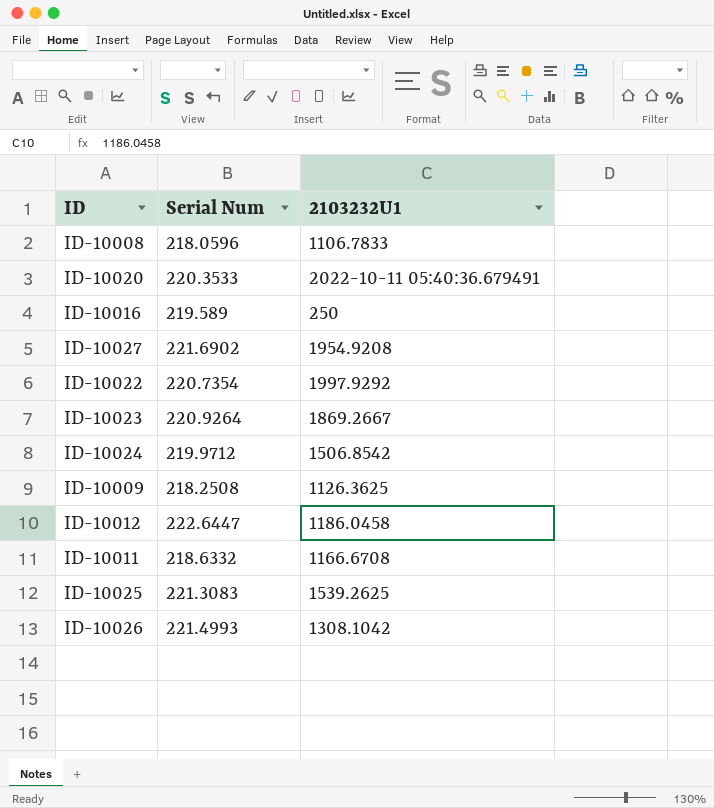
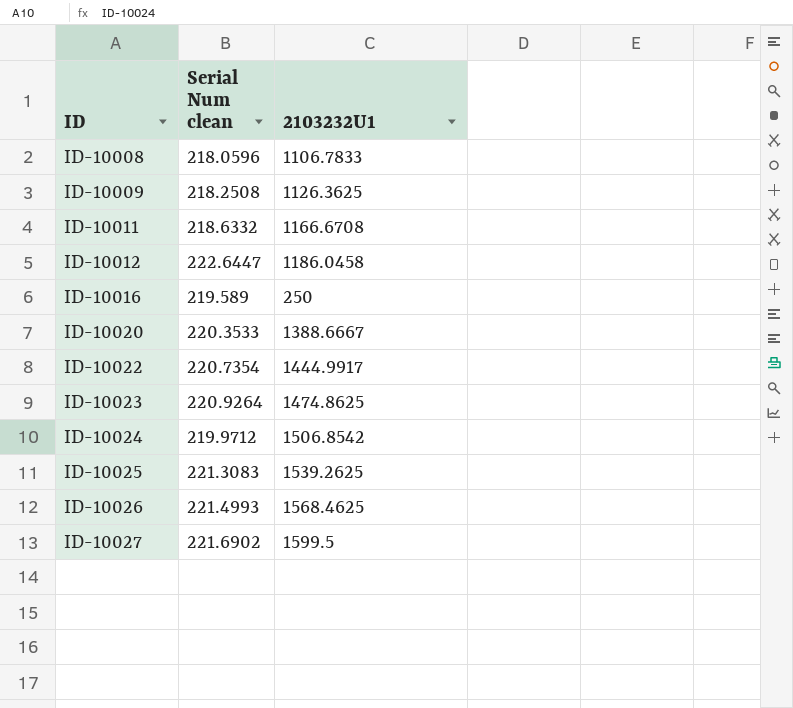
row order: none -> ID ascending
column name: Serial Num -> Serial Num clean
ID-10020 | 2103232U1: 2022-10-11 05:40:36.679491 -> 1388.6667
ID-10022 | 2103232U1: 1997.9292 -> 1444.9917
ID-10023 | 2103232U1: 1869.2667 -> 1474.8625
ID-10026 | 2103232U1: 1308.1042 -> 1568.4625
ID-10027 | 2103232U1: 1954.9208 -> 1599.5

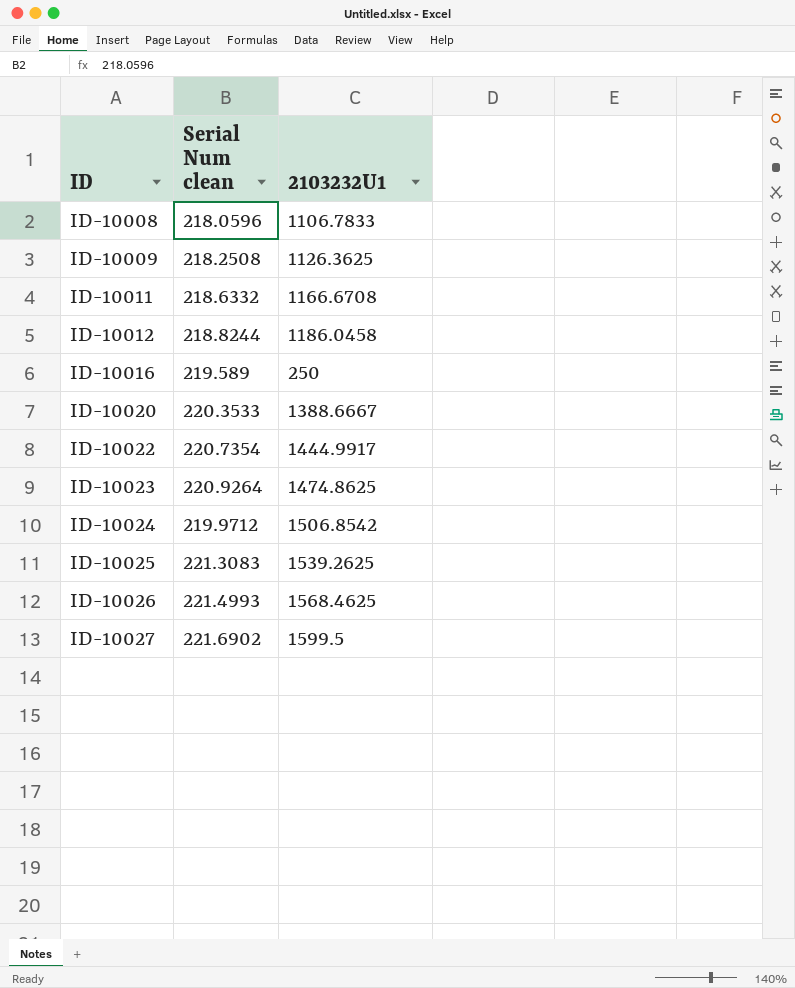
ID-10012 | Serial Num clean: 222.6447 -> 218.8244

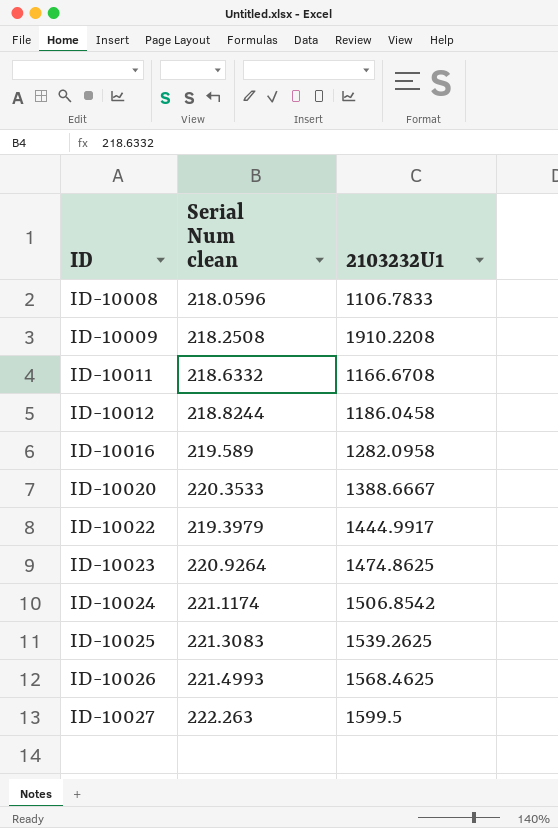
ID-10009 | 2103232U1: 1126.3625 -> 1910.2208
ID-10016 | 2103232U1: 250 -> 1282.0958
ID-10022 | Serial Num clean: 220.7354 -> 219.3979
ID-10024 | Serial Num clean: 219.9712 -> 221.1174
ID-10027 | Serial Num clean: 221.6902 -> 222.263

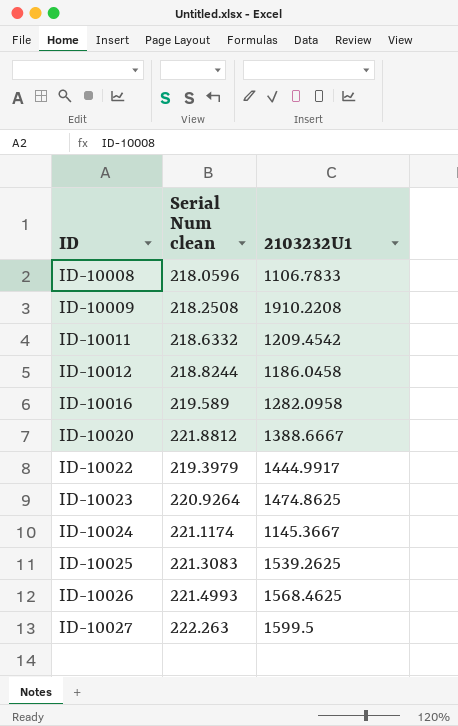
ID-10011 | 2103232U1: 1166.6708 -> 1209.4542
ID-10020 | Serial Num clean: 220.3533 -> 221.8812
ID-10024 | 2103232U1: 1506.8542 -> 1145.3667

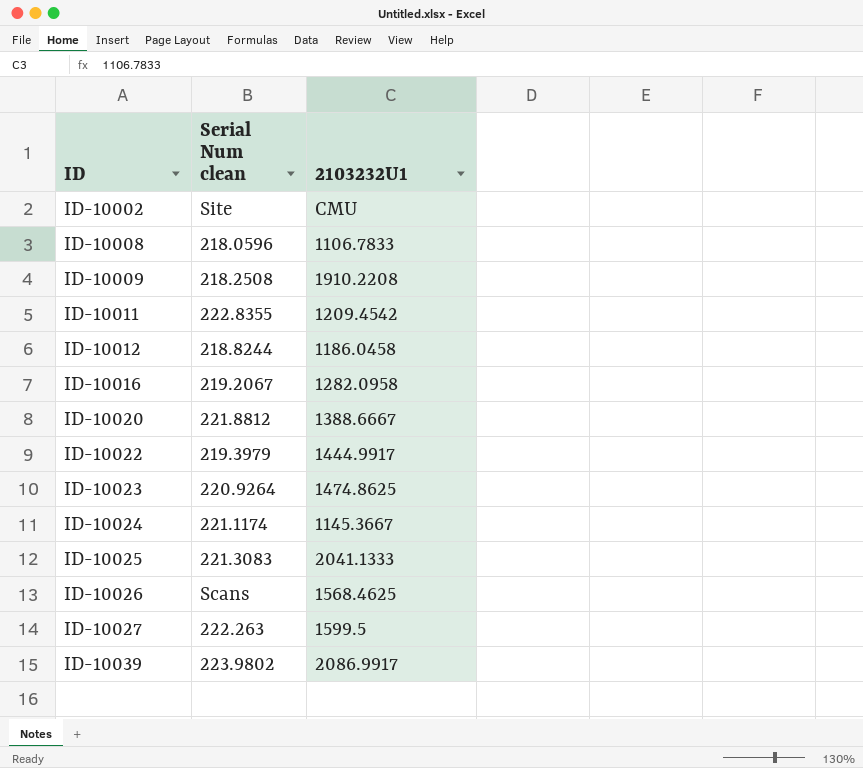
row ID-10002: none -> Site | CMU
ID-10011 | Serial Num clean: 218.6332 -> 222.8355
ID-10016 | Serial Num clean: 219.589 -> 219.2067
ID-10025 | 2103232U1: 1539.2625 -> 2041.1333
ID-10026 | Serial Num clean: 221.4993 -> Scans
row ID-10039: none -> 223.9802 | 2086.9917

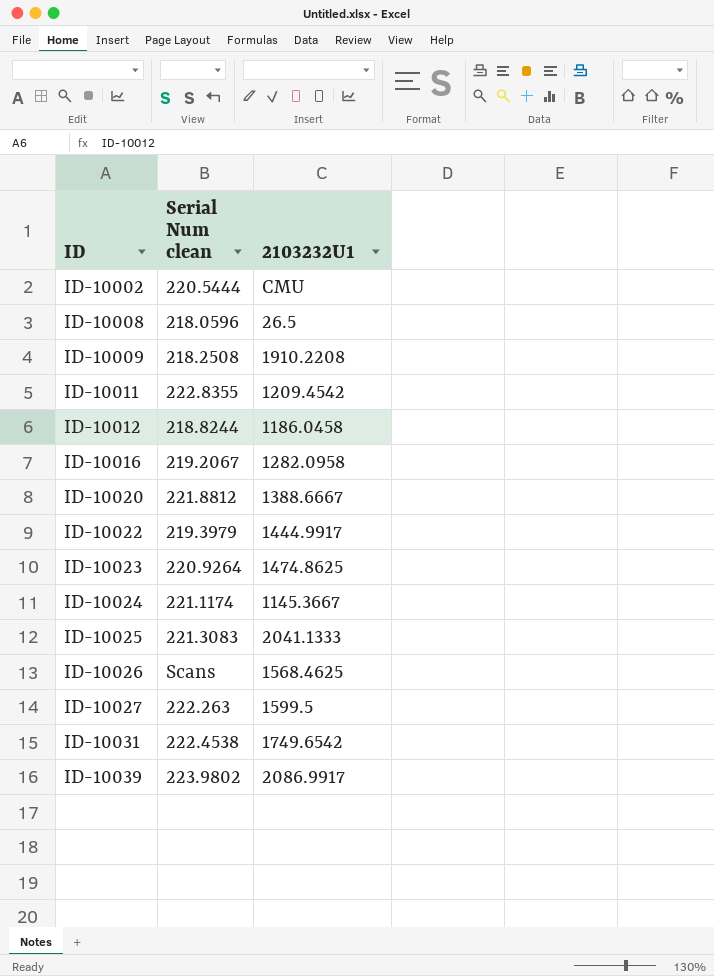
ID-10002 | Serial Num clean: Site -> 220.5444
ID-10008 | 2103232U1: 1106.7833 -> 26.5
row ID-10031: none -> 222.4538 | 1749.6542

